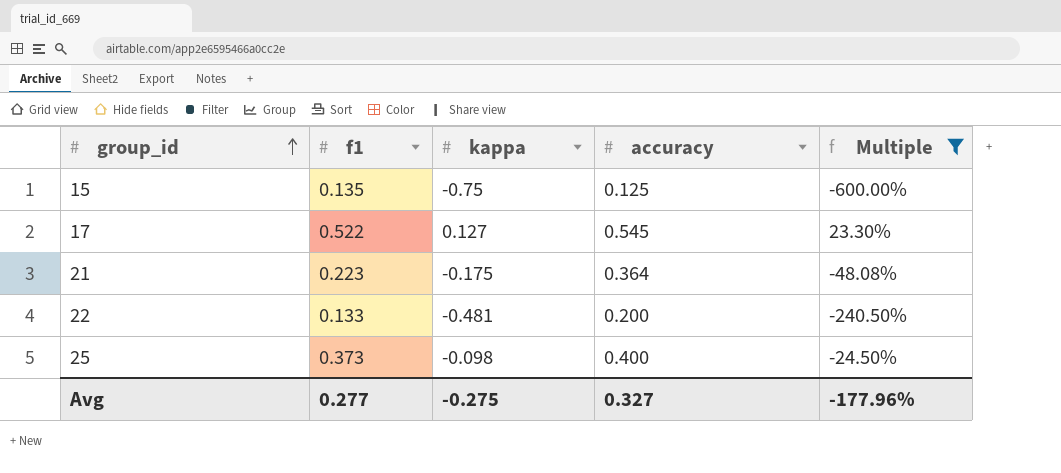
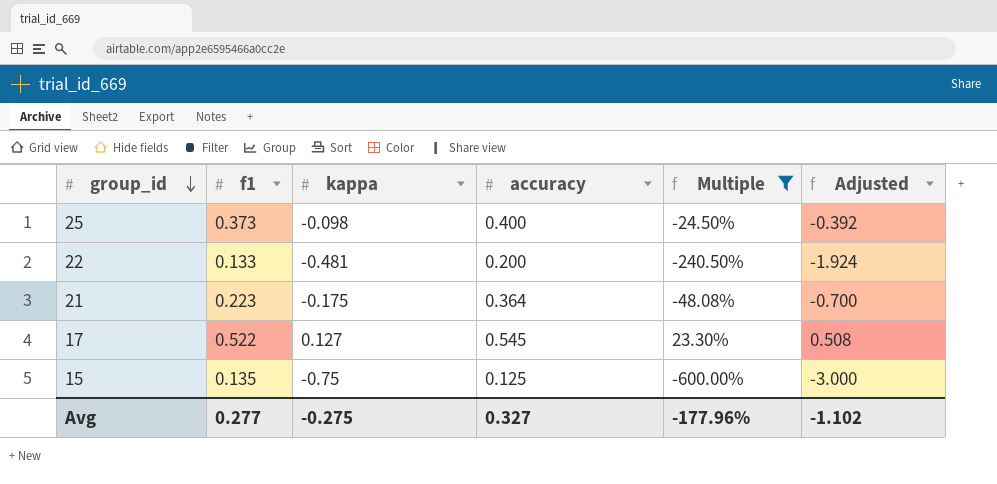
row order: group_id ascending -> group_id descending
column Adjusted | formula: none -> [kappa] * 4

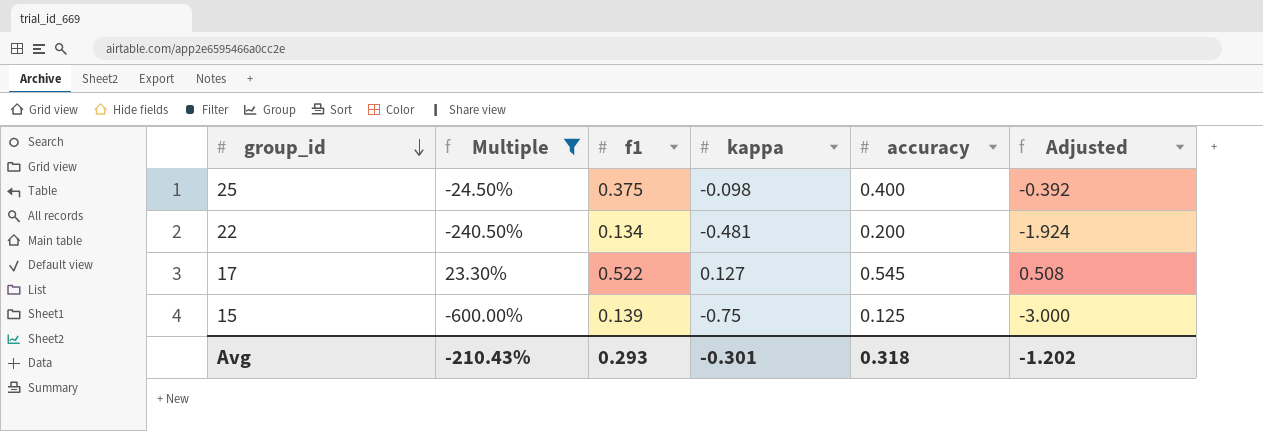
column Multiple | position: 5 -> 2
row 21: 0.223 | -0.175 | 0.364 | -48.08% | -0.700 -> none
25 | f1: 0.373 -> 0.375
22 | f1: 0.133 -> 0.134
15 | f1: 0.135 -> 0.139
Avg | Multiple: -177.96% -> -210.43%
Avg | f1: 0.277 -> 0.293
Avg | kappa: -0.275 -> -0.301
Avg | accuracy: 0.327 -> 0.318
Avg | Adjusted: -1.102 -> -1.202

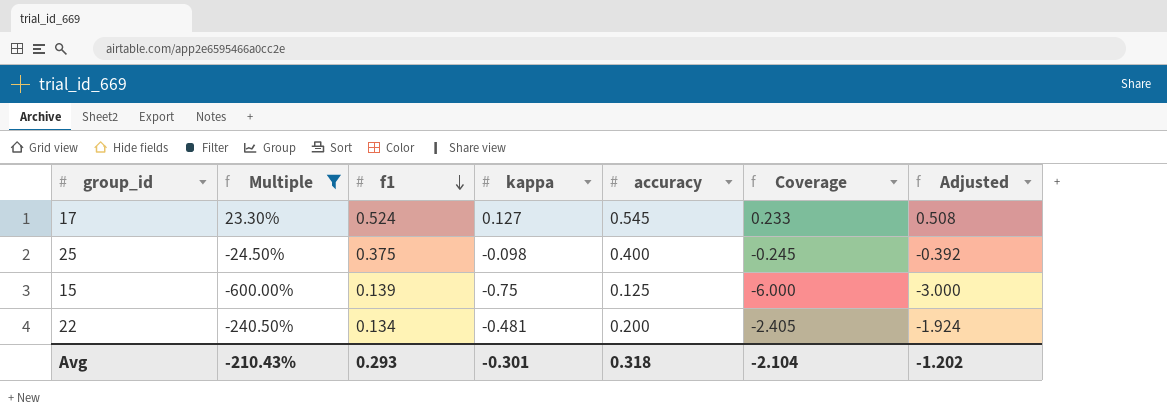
row order: group_id descending -> f1 descending
column Coverage | formula: none -> [kappa] / [accuracy]
17 | f1: 0.522 -> 0.524

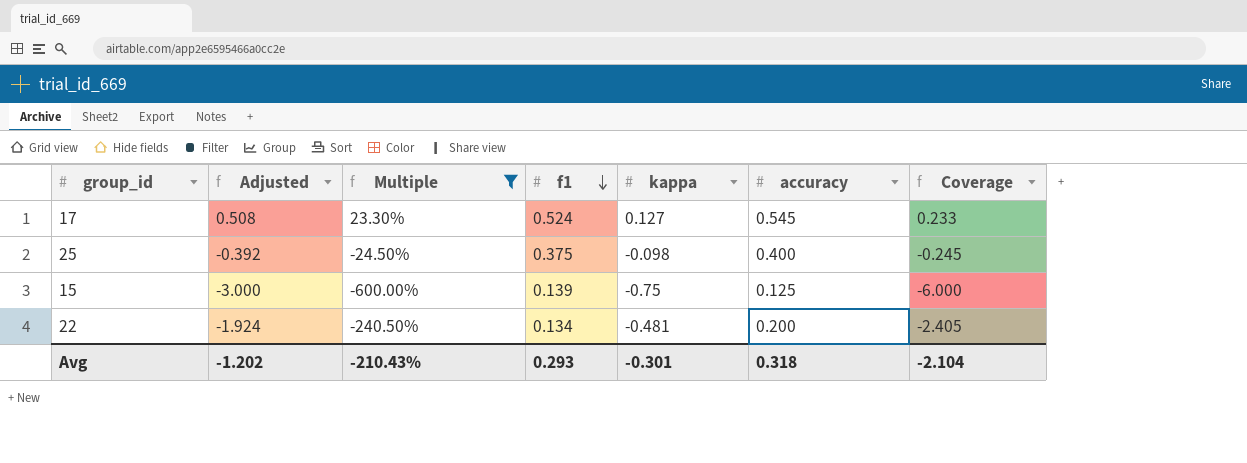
column Adjusted | position: 7 -> 2

